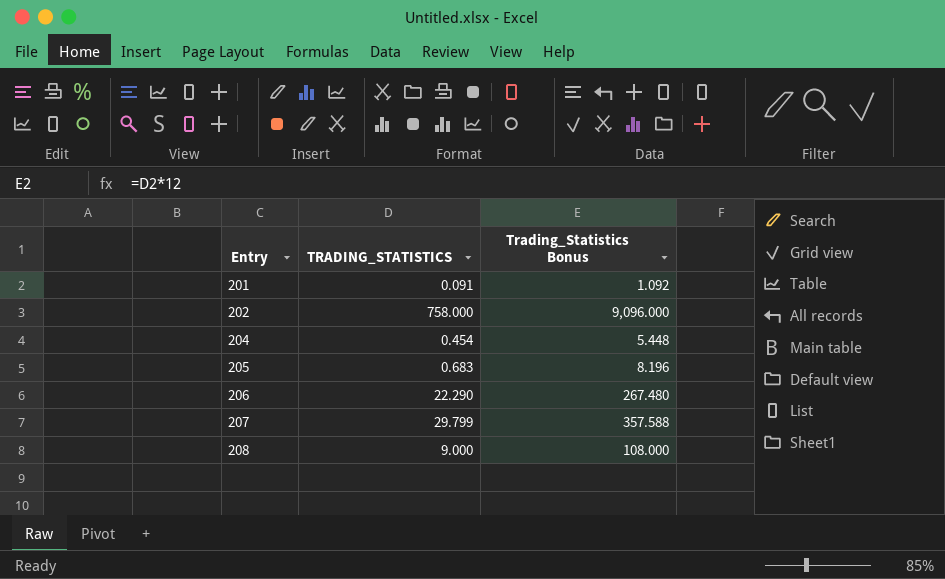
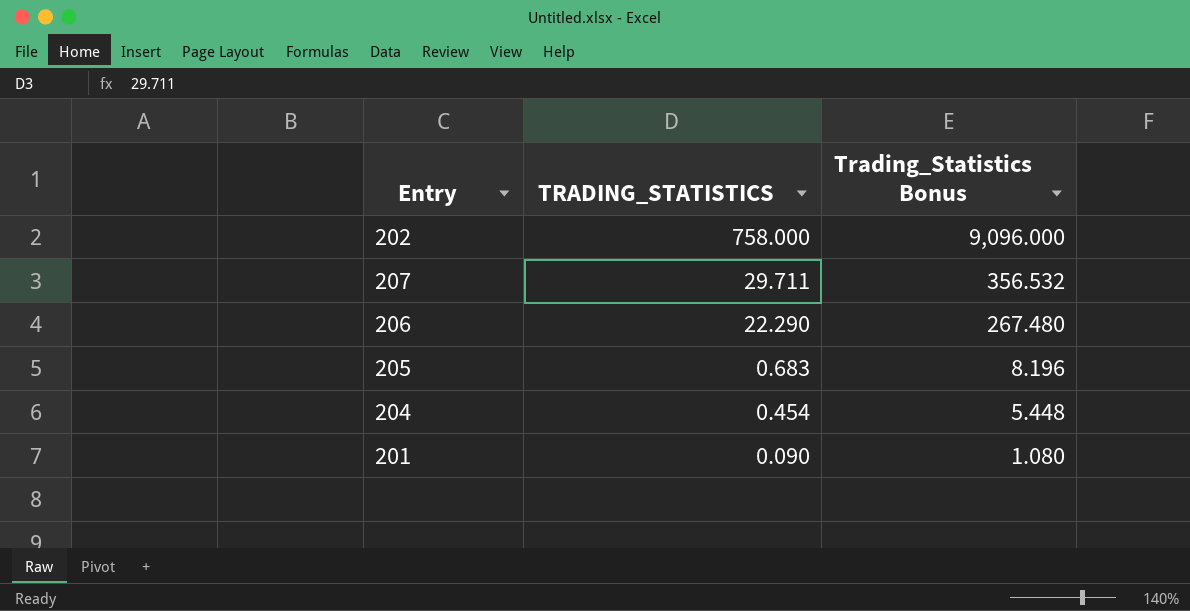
row order: Entry ascending -> TRADING_STATISTICS descending
row 208: 9.000 | 108.000 -> none
207 | TRADING_STATISTICS: 29.799 -> 29.711
207 | Trading_Statistics Bonus: 357.588 -> 356.532
201 | TRADING_STATISTICS: 0.091 -> 0.090
201 | Trading_Statistics Bonus: 1.092 -> 1.080

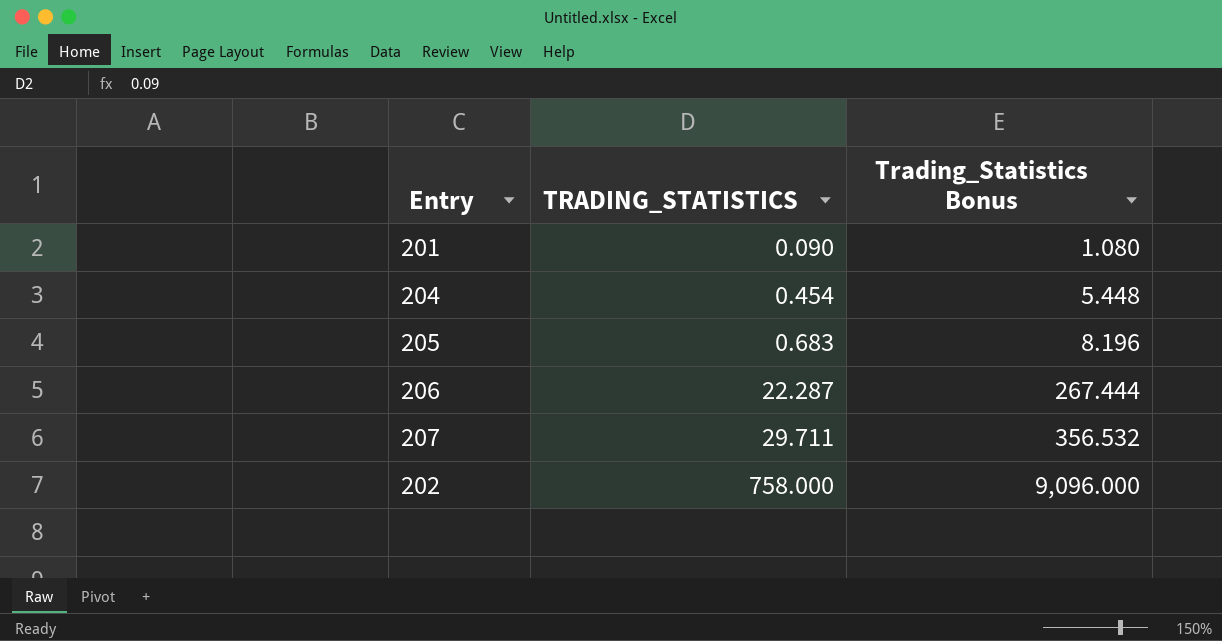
row order: TRADING_STATISTICS descending -> TRADING_STATISTICS ascending
206 | TRADING_STATISTICS: 22.290 -> 22.287
206 | Trading_Statistics Bonus: 267.480 -> 267.444

